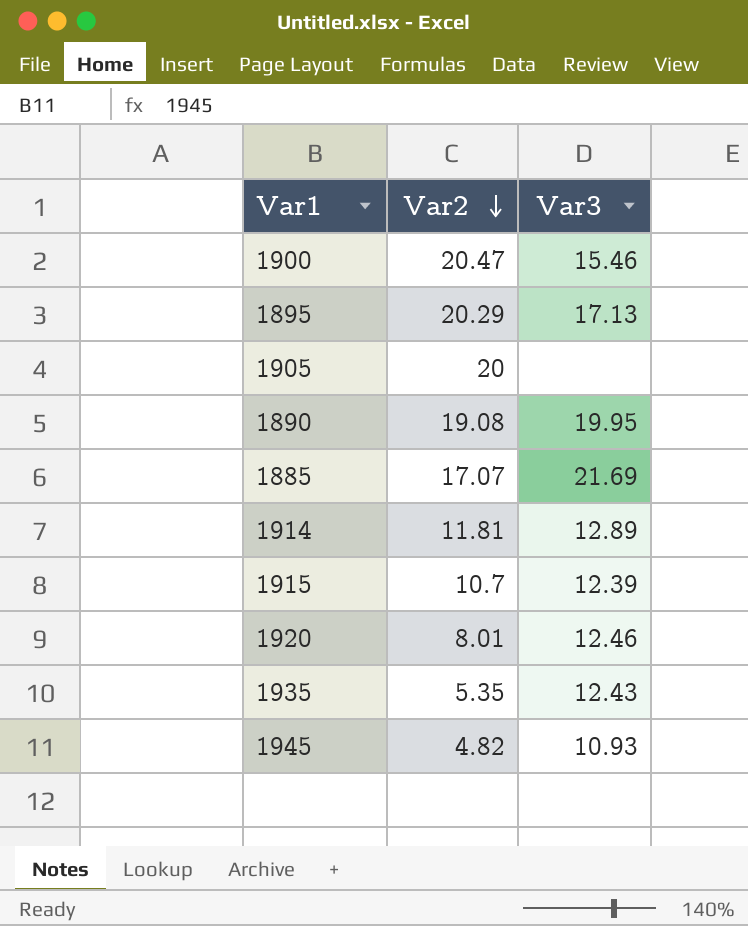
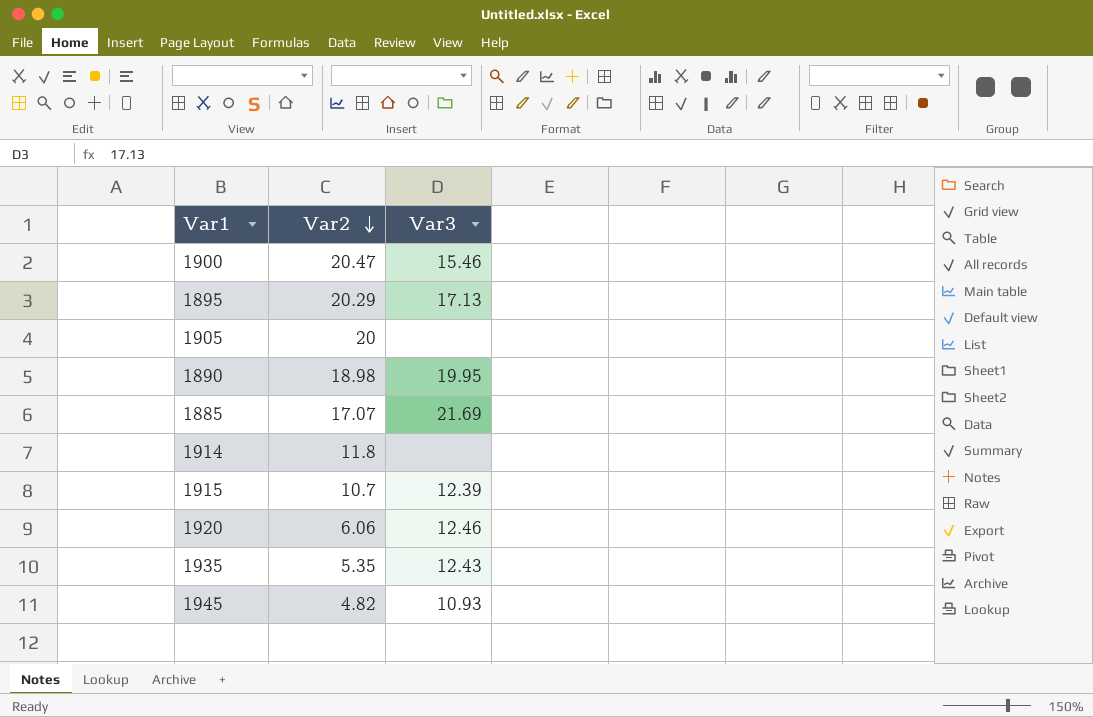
1890 | Var2: 19.08 -> 18.98
1914 | Var2: 11.81 -> 11.8
1914 | Var3: 12.89 -> none
1920 | Var2: 8.01 -> 6.06

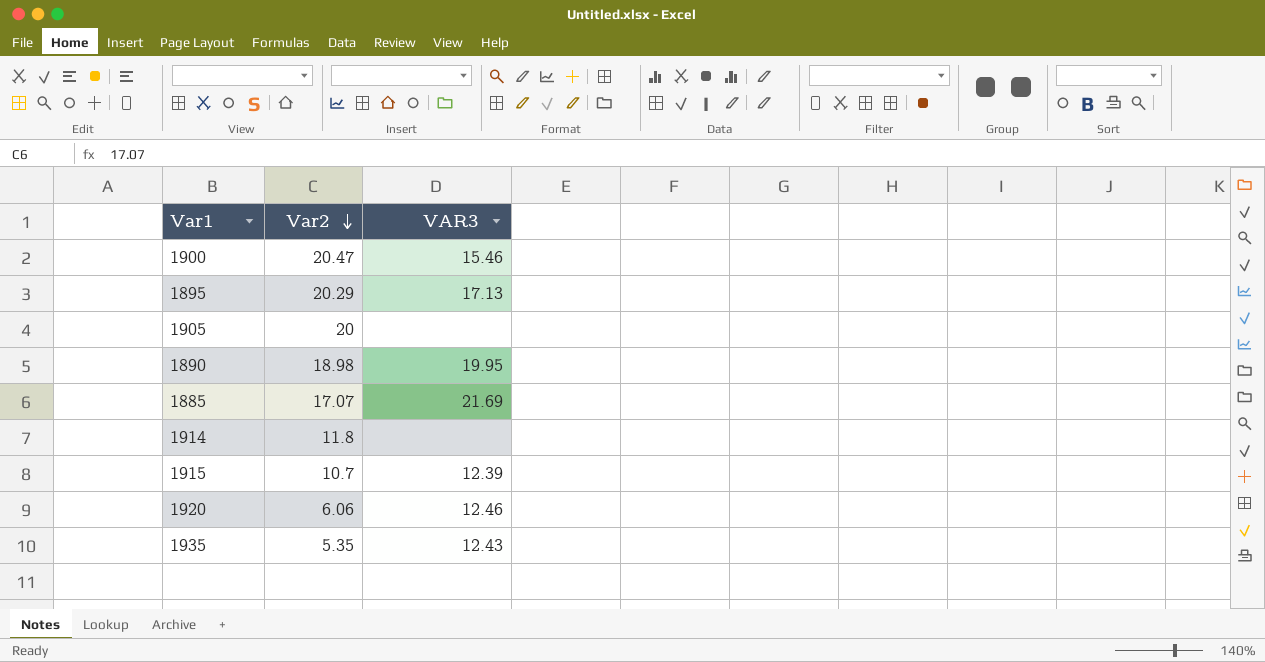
column name: Var3 -> VAR3
row 1945: 4.82 | 10.93 -> none

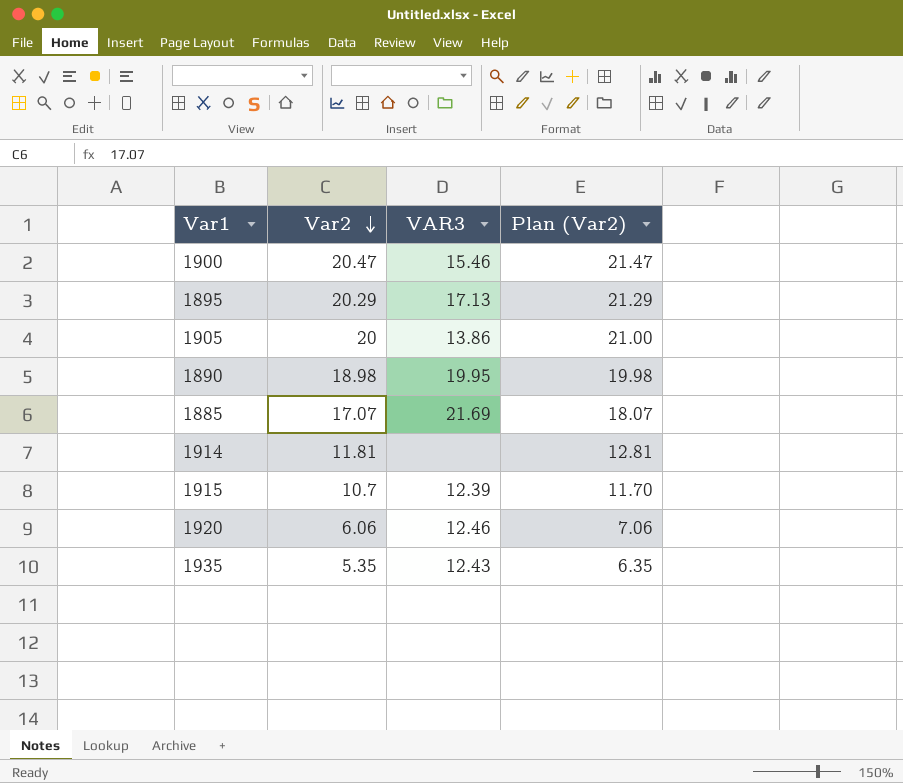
column Plan (Var2) | formula: none -> [Var2] + 1
1905 | VAR3: none -> 13.86
1914 | Var2: 11.8 -> 11.81

